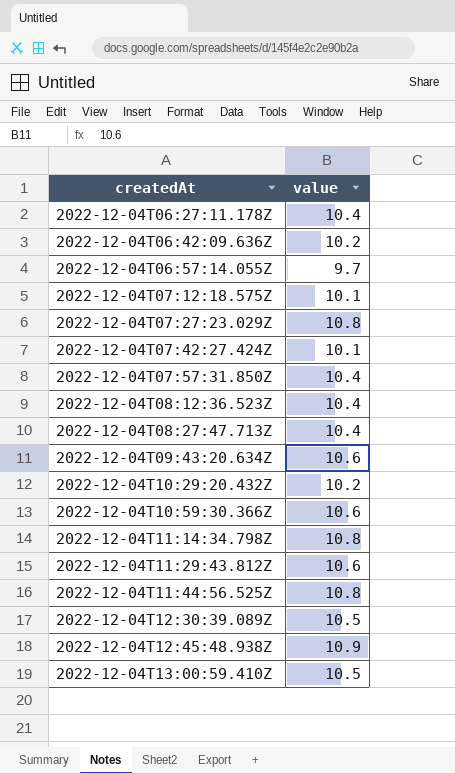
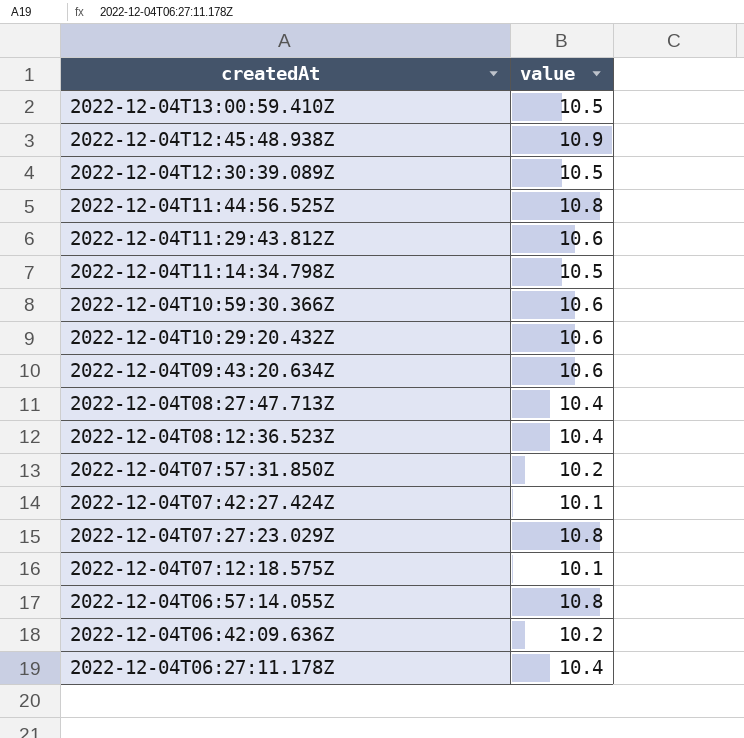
row order: createdAt ascending -> createdAt descending
2022-12-04T11:14:34.798Z | value: 10.8 -> 10.5
2022-12-04T10:29:20.432Z | value: 10.2 -> 10.6
2022-12-04T07:57:31.850Z | value: 10.4 -> 10.2
2022-12-04T06:57:14.055Z | value: 9.7 -> 10.8

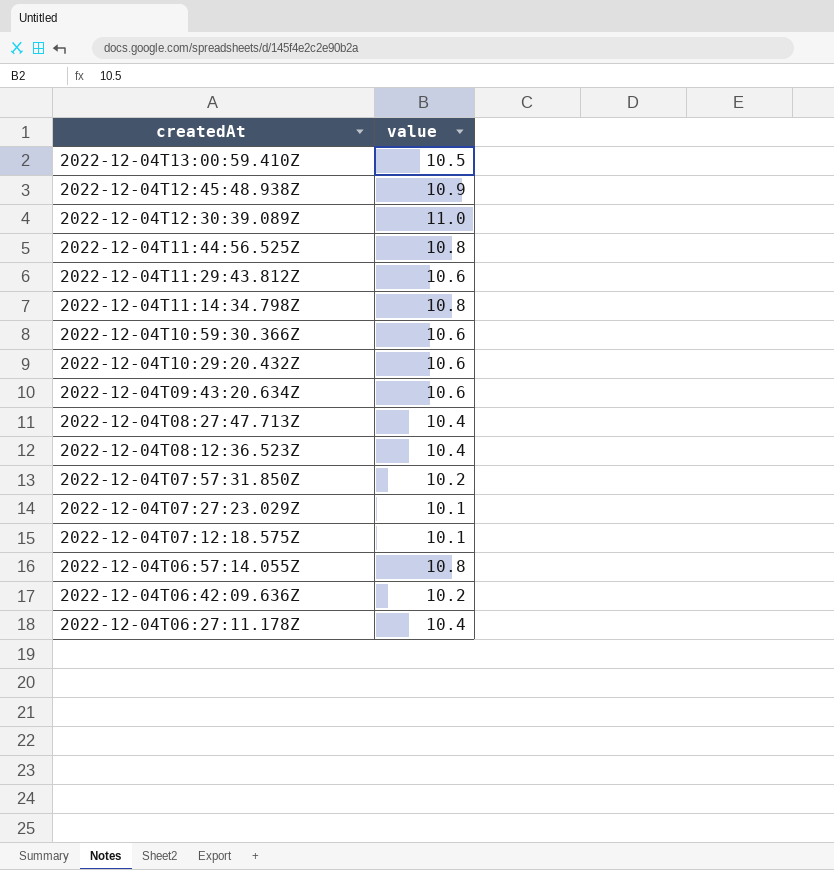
row 2022-12-04T07:42:27.424Z: 10.1 -> none
2022-12-04T12:30:39.089Z | value: 10.5 -> 11.0
2022-12-04T11:14:34.798Z | value: 10.5 -> 10.8
2022-12-04T07:27:23.029Z | value: 10.8 -> 10.1

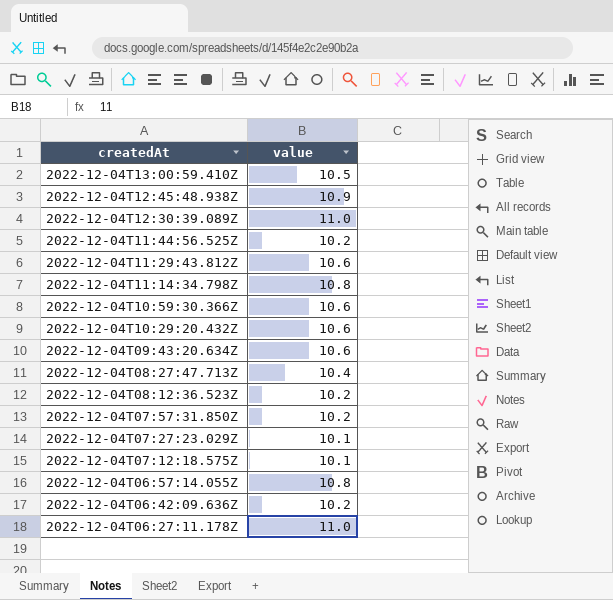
2022-12-04T11:44:56.525Z | value: 10.8 -> 10.2
2022-12-04T08:12:36.523Z | value: 10.4 -> 10.2
2022-12-04T06:27:11.178Z | value: 10.4 -> 11.0

